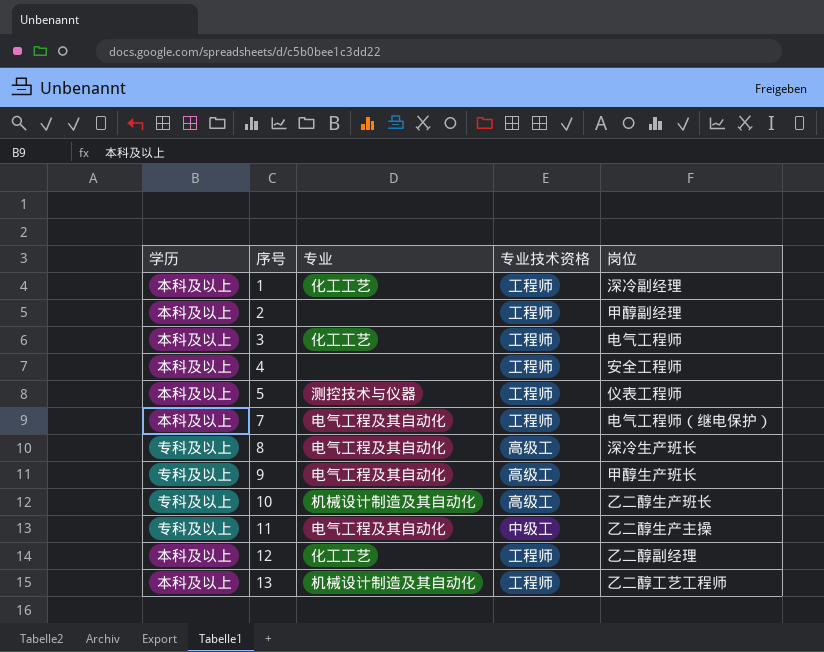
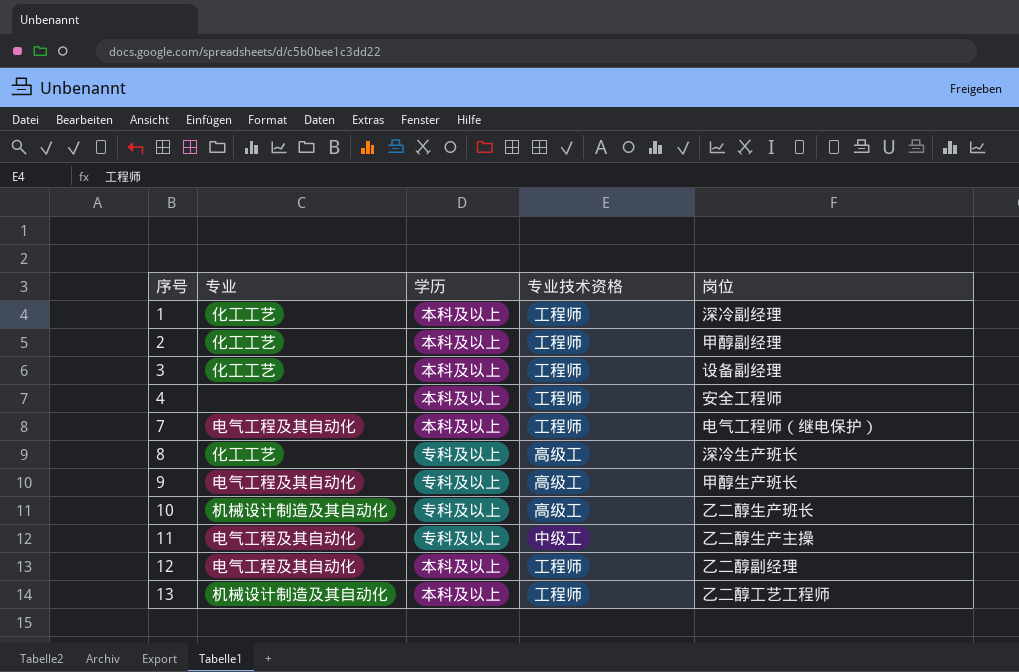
column 学历 | position: 1 -> 3
row 5: 本科及以上 | 测控技术与仪器 | 工程师 | 仪表工程师 -> none
2 | 专业: none -> 化工工艺
3 | 岗位: 电气工程师 -> 设备副经理
8 | 专业: 电气工程及其自动化 -> 化工工艺
12 | 专业: 化工工艺 -> 电气工程及其自动化

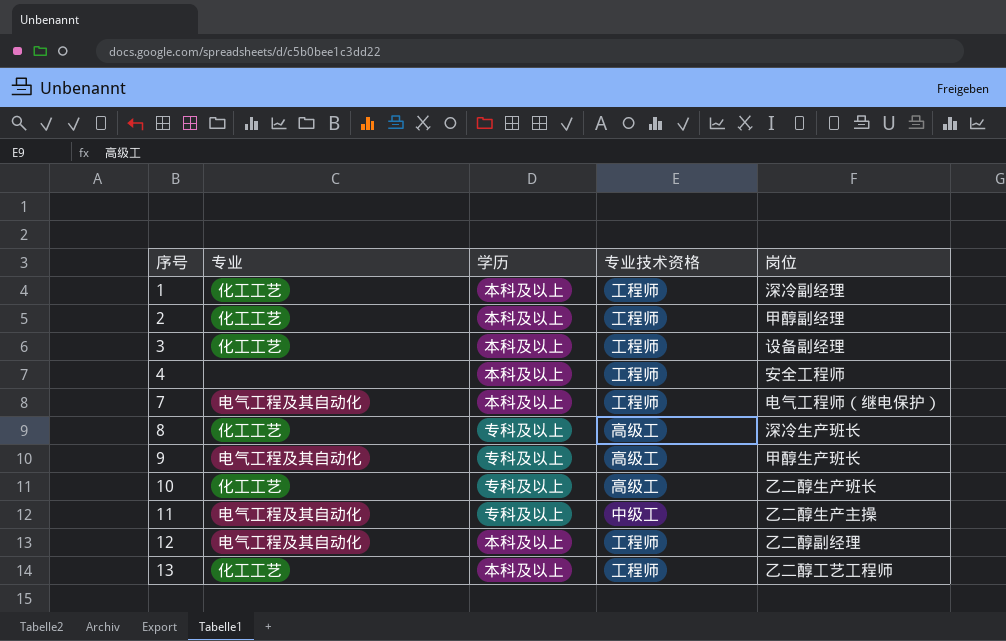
10 | 专业: 机械设计制造及其自动化 -> 化工工艺
13 | 专业: 机械设计制造及其自动化 -> 化工工艺

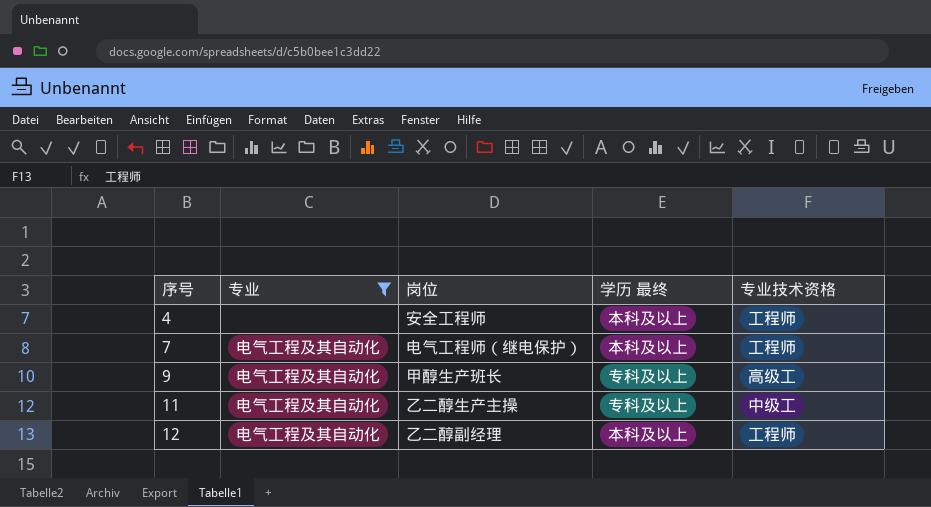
filter: none -> 专业 != 化工工艺
column 岗位 | position: 5 -> 3
column name: 学历 -> 学历 最终

